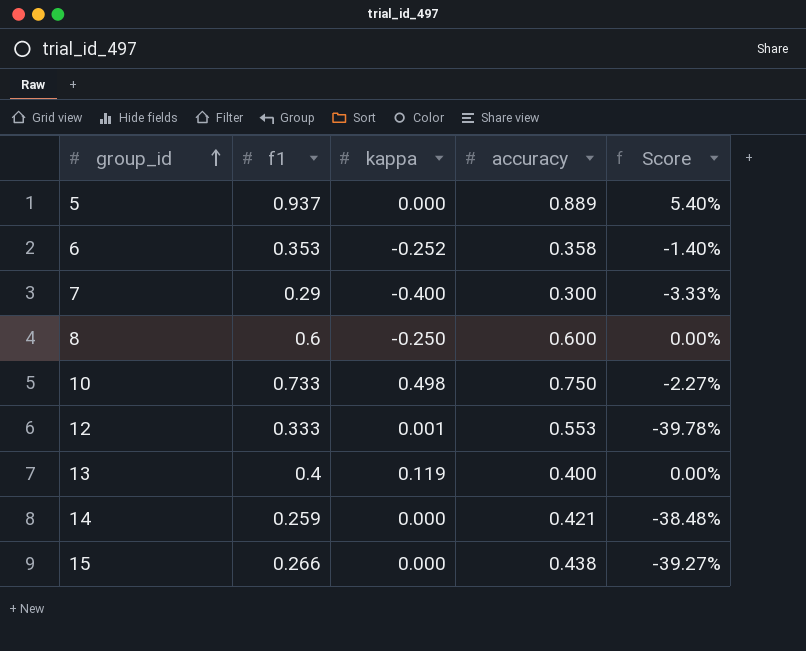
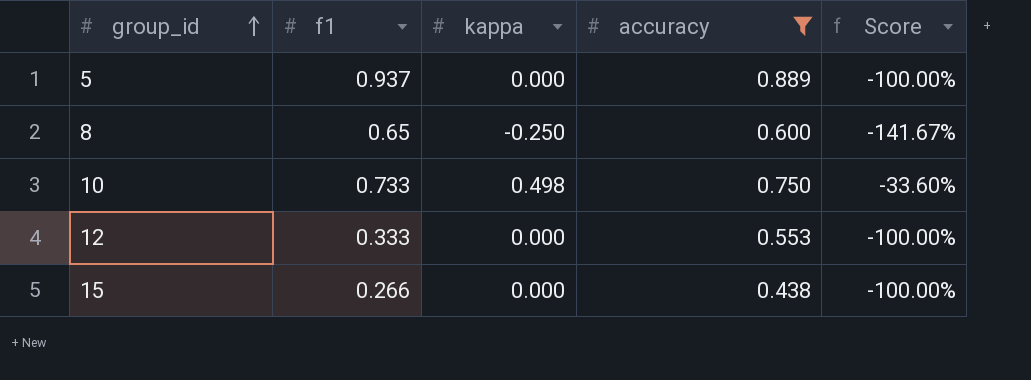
filter: none -> accuracy >= 0.438
column Score | formula: ([f1] - [accuracy]) / [accuracy] -> ([kappa] - [accuracy]) / [accuracy]
8 | f1: 0.6 -> 0.65
12 | kappa: 0.001 -> 0.000

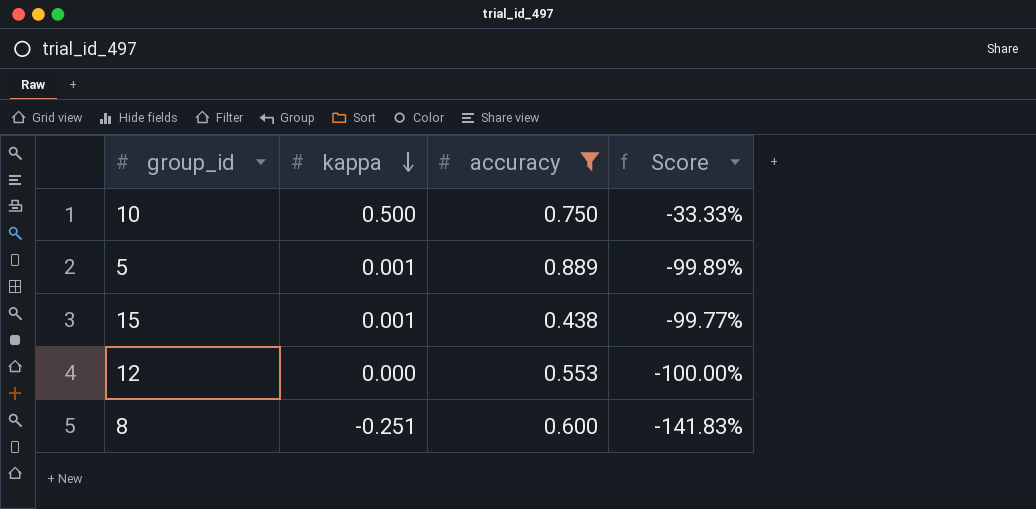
row order: group_id ascending -> kappa descending
column f1 | position: 2 -> none
10 | kappa: 0.498 -> 0.500
10 | Score: -33.60% -> -33.33%
5 | kappa: 0.000 -> 0.001
5 | Score: -100.00% -> -99.89%
15 | kappa: 0.000 -> 0.001
15 | Score: -100.00% -> -99.77%
8 | kappa: -0.250 -> -0.251
8 | Score: -141.67% -> -141.83%

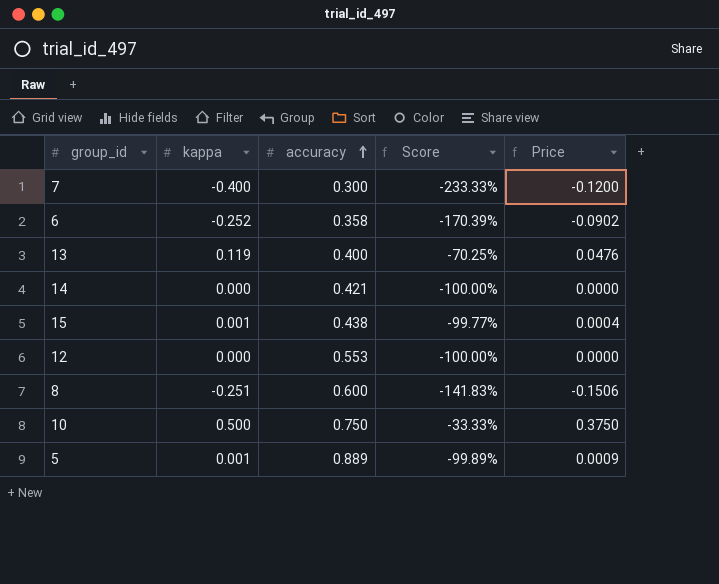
filter: accuracy >= 0.438 -> none
row order: kappa descending -> accuracy ascending
column Price | formula: none -> [kappa] * [accuracy]

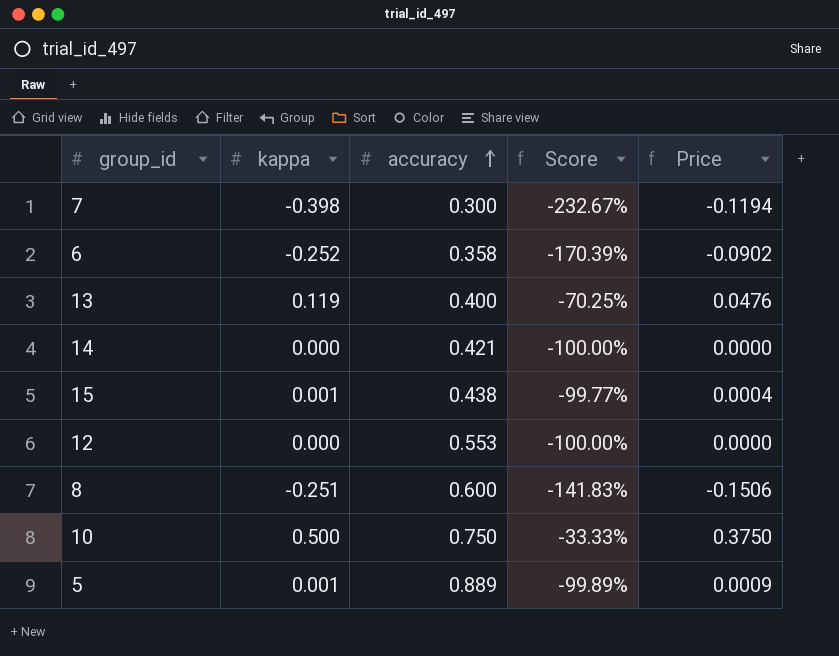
7 | kappa: -0.400 -> -0.398
7 | Score: -233.33% -> -232.67%
7 | Price: -0.1200 -> -0.1194

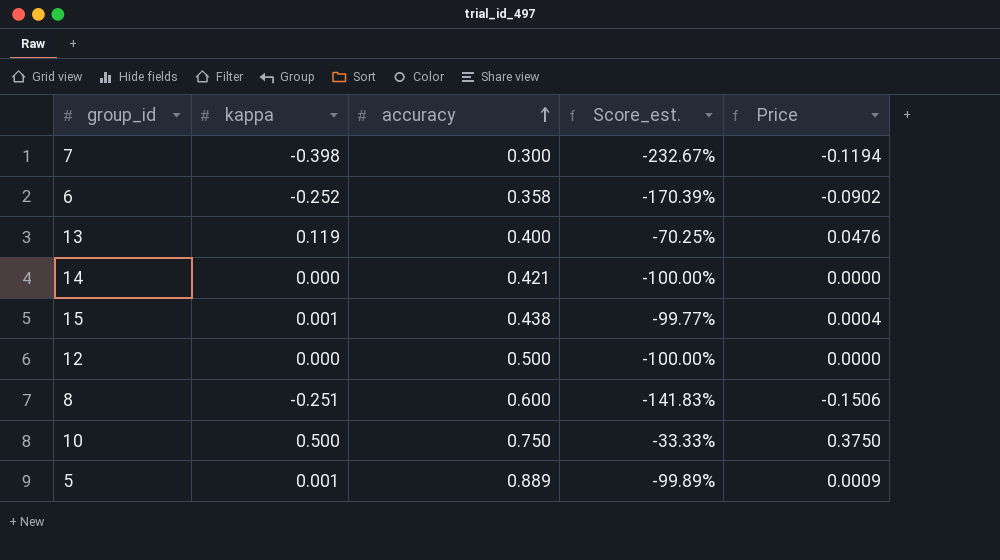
column name: Score -> Score_est.
12 | accuracy: 0.553 -> 0.500

